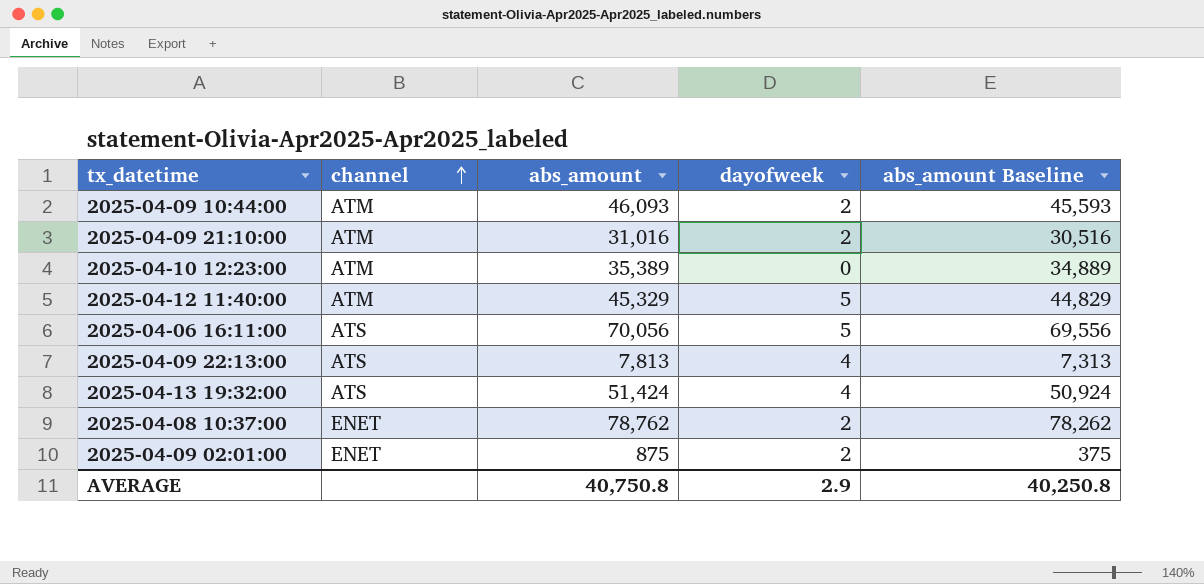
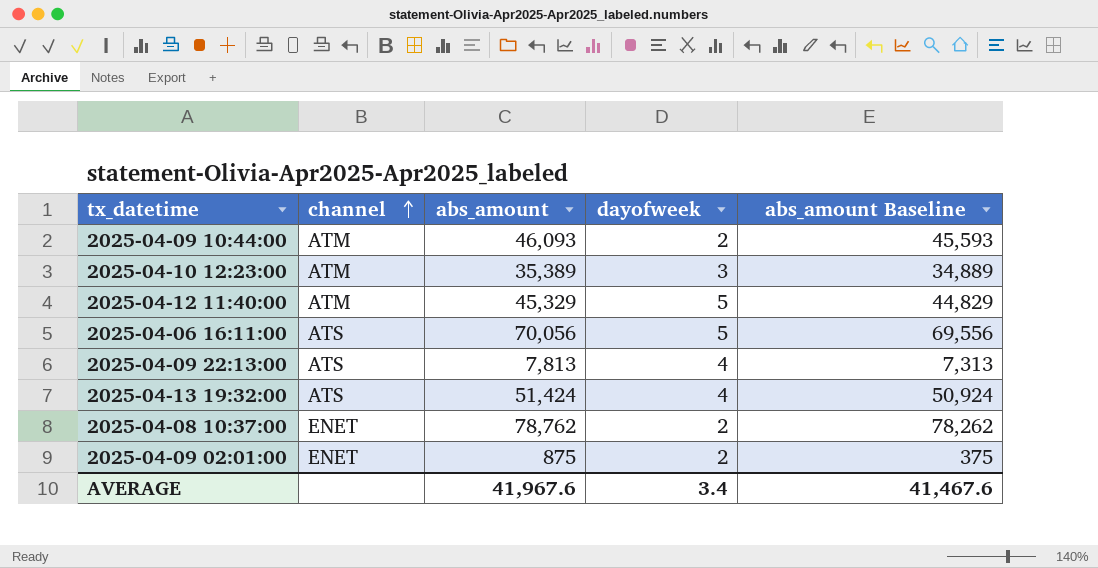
row 2025-04-09 21:10:00: ATM | 31,016 | 2 | 30,516 -> none
2025-04-10 12:23:00 | dayofweek: 0 -> 3
AVERAGE | abs_amount: 40,750.8 -> 41,967.6
AVERAGE | dayofweek: 2.9 -> 3.4
AVERAGE | abs_amount Baseline: 40,250.8 -> 41,467.6

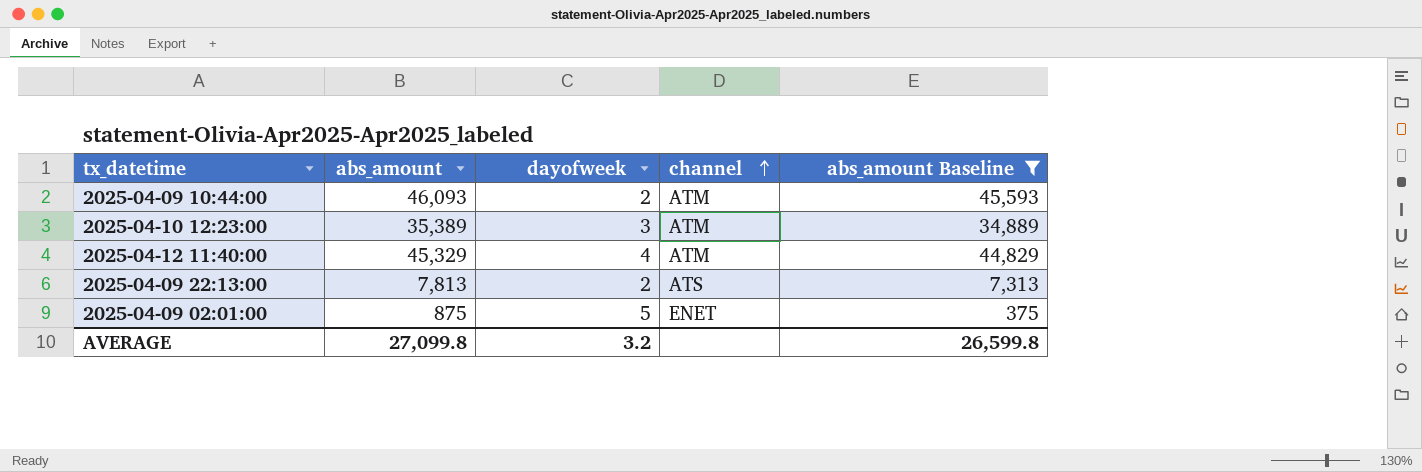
filter: none -> abs_amount Baseline <= 45,593
column channel | position: 2 -> 4
2025-04-12 11:40:00 | dayofweek: 5 -> 4
2025-04-09 22:13:00 | dayofweek: 4 -> 2
2025-04-09 02:01:00 | dayofweek: 2 -> 5
AVERAGE | abs_amount: 41,967.6 -> 27,099.8
AVERAGE | dayofweek: 3.4 -> 3.2
AVERAGE | abs_amount Baseline: 41,467.6 -> 26,599.8

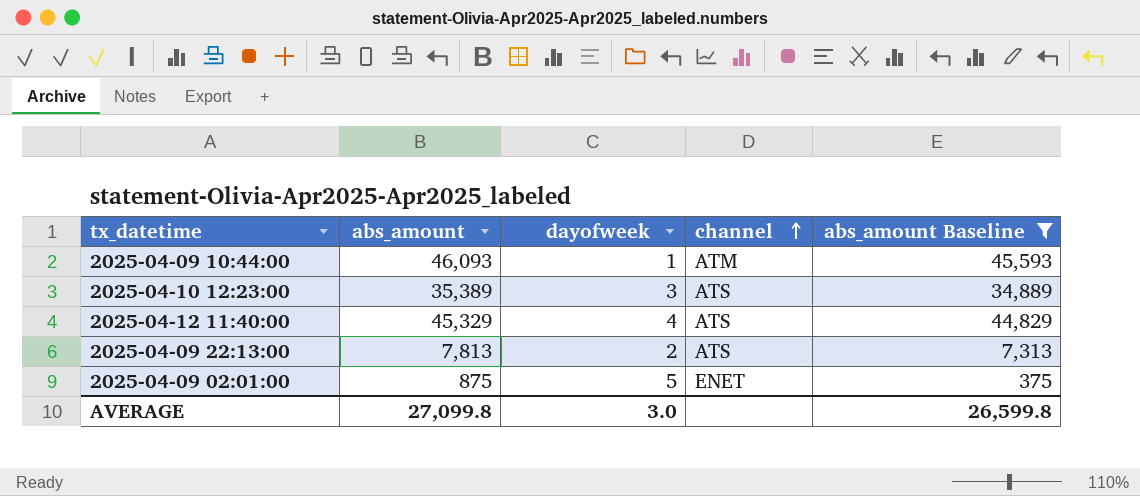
2025-04-09 10:44:00 | dayofweek: 2 -> 1
2025-04-10 12:23:00 | channel: ATM -> ATS
2025-04-12 11:40:00 | channel: ATM -> ATS
AVERAGE | dayofweek: 3.2 -> 3.0

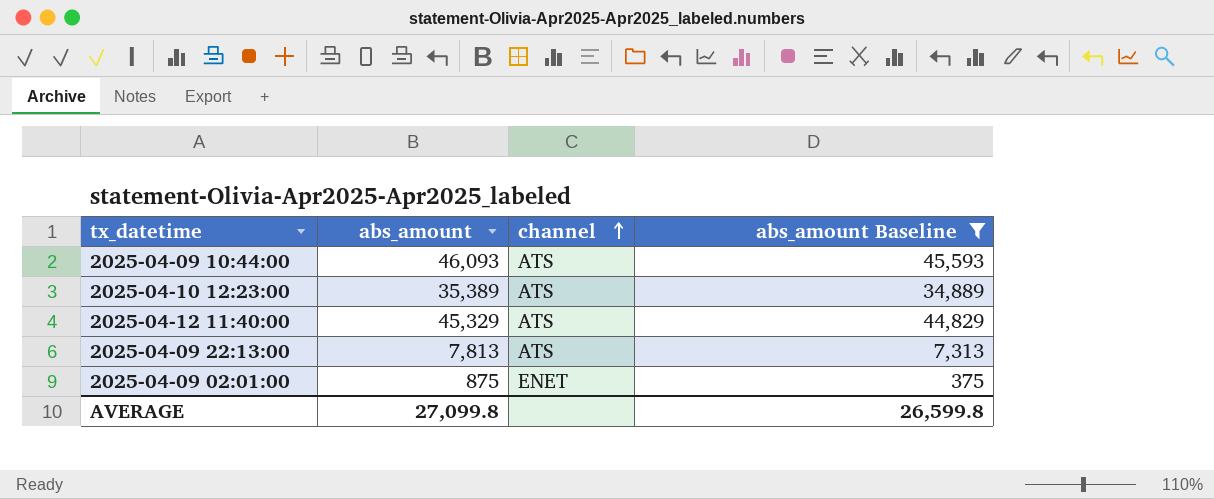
column dayofweek | position: 3 -> none
2025-04-09 10:44:00 | channel: ATM -> ATS

